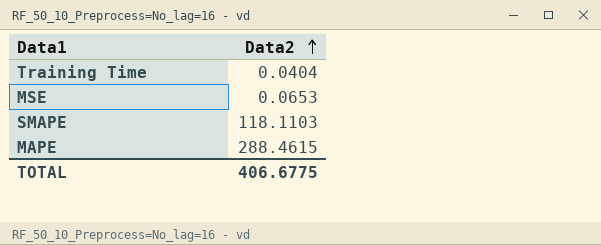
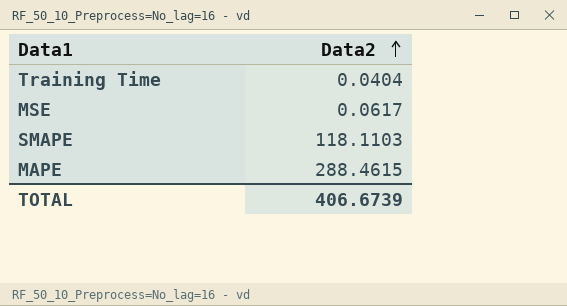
MSE | Data2: 0.0653 -> 0.0617
TOTAL | Data2: 406.6775 -> 406.6739

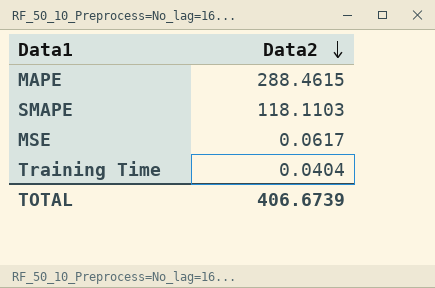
row order: Data2 ascending -> Data2 descending

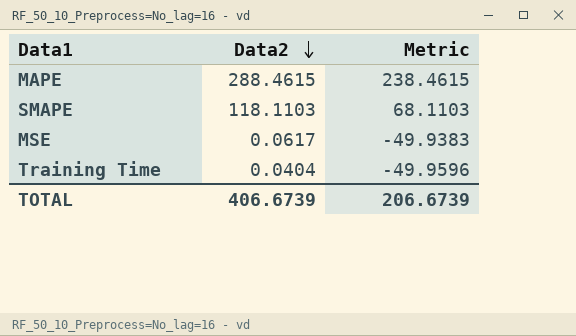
column Metric | formula: none -> [Data2] - 50

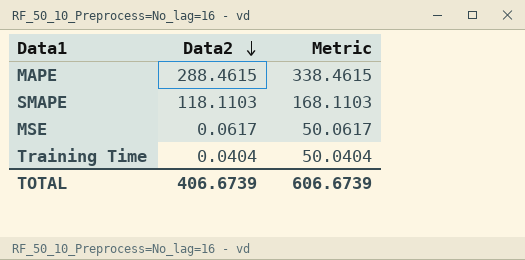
column Metric | formula: [Data2] - 50 -> [Data2] + 50
TOTAL | Metric: 206.6739 -> 606.6739

